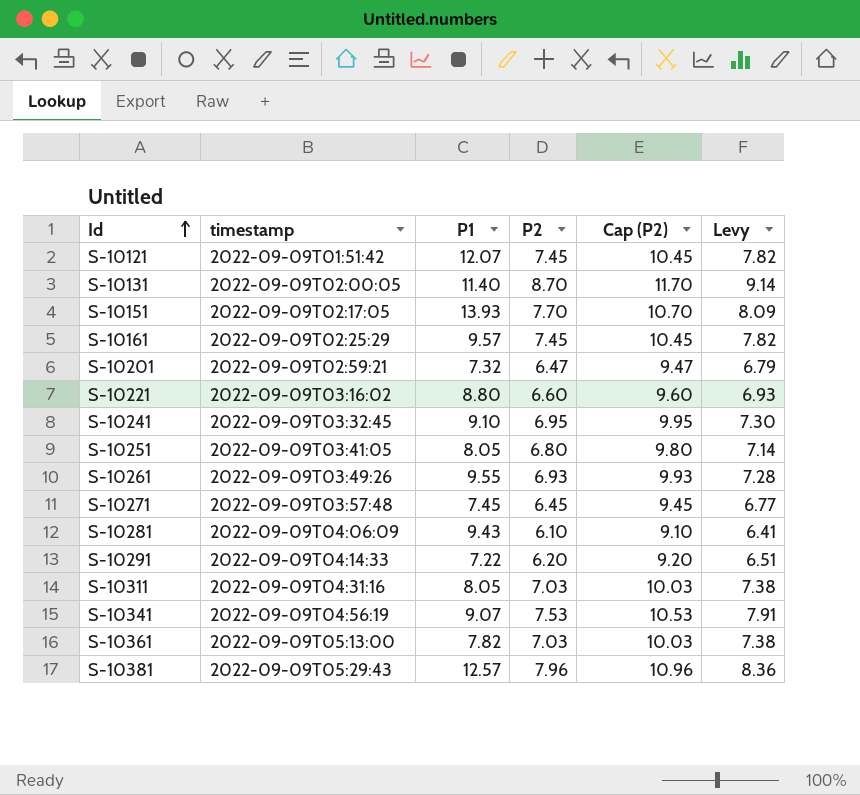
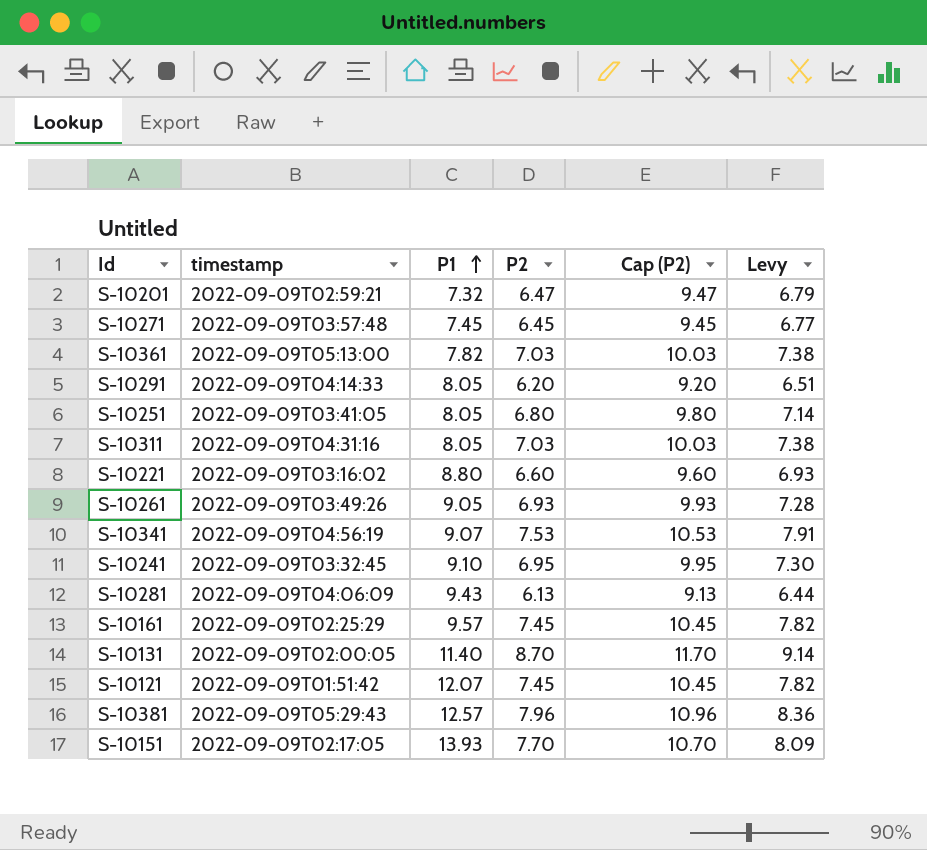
row order: Id ascending -> P1 ascending
S-10291 | P1: 7.22 -> 8.05
S-10261 | P1: 9.55 -> 9.05
S-10281 | P2: 6.10 -> 6.13
S-10281 | Cap (P2): 9.10 -> 9.13
S-10281 | Levy: 6.41 -> 6.44

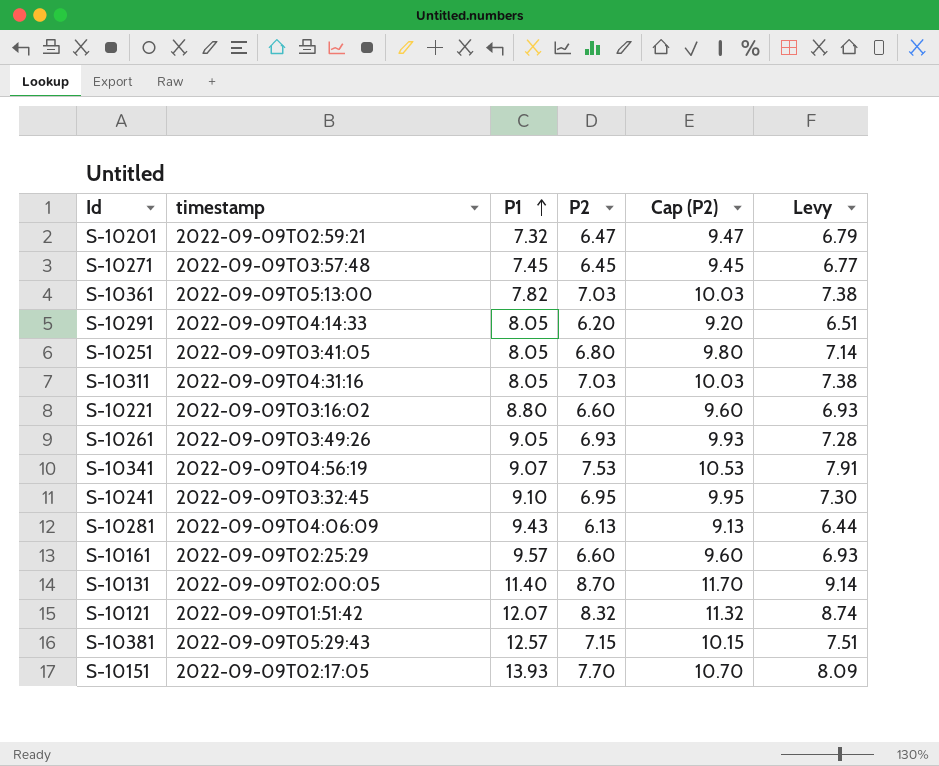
S-10161 | P2: 7.45 -> 6.60
S-10161 | Cap (P2): 10.45 -> 9.60
S-10161 | Levy: 7.82 -> 6.93
S-10121 | P2: 7.45 -> 8.32
S-10121 | Cap (P2): 10.45 -> 11.32
S-10121 | Levy: 7.82 -> 8.74
S-10381 | P2: 7.96 -> 7.15
S-10381 | Cap (P2): 10.96 -> 10.15
S-10381 | Levy: 8.36 -> 7.51

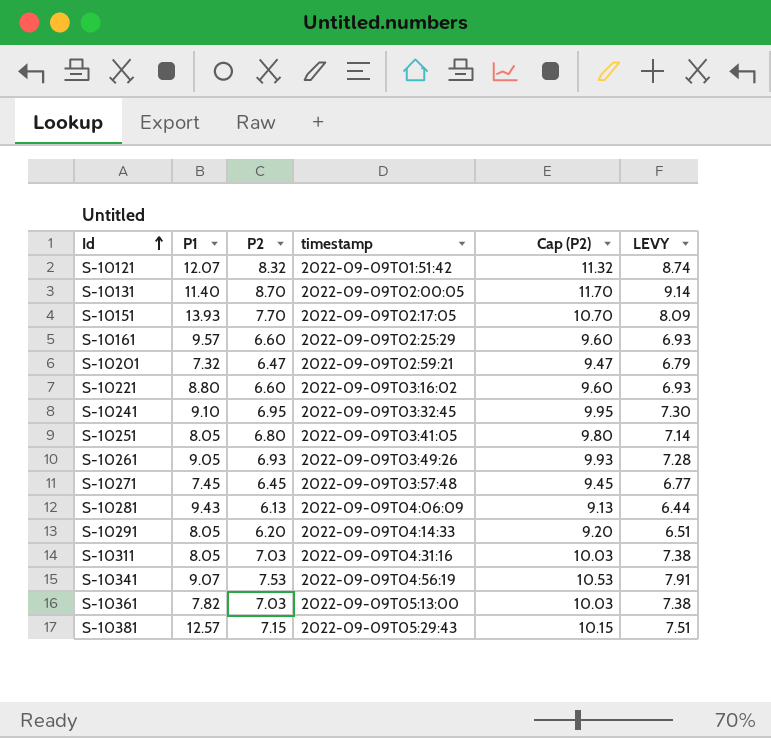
row order: P1 ascending -> Id ascending
column timestamp | position: 2 -> 4
column name: Levy -> LEVY

